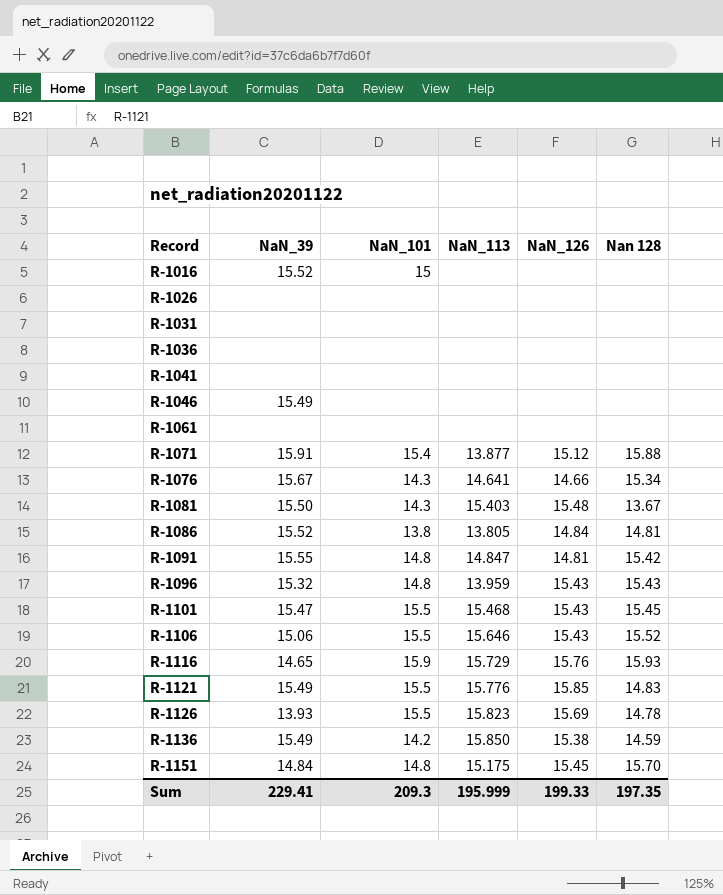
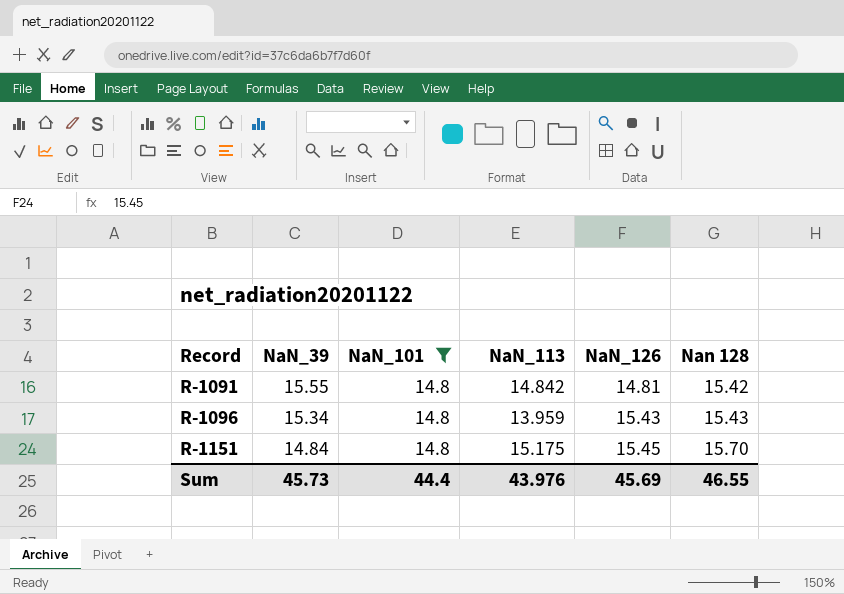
filter: none -> NaN_101 = 14.8
R-1091 | NaN_113: 14.847 -> 14.842
R-1096 | NaN_39: 15.32 -> 15.34
Sum | NaN_39: 229.41 -> 45.73
Sum | NaN_101: 209.3 -> 44.4
Sum | NaN_113: 195.999 -> 43.976
Sum | NaN_126: 199.33 -> 45.69
Sum | Nan 128: 197.35 -> 46.55

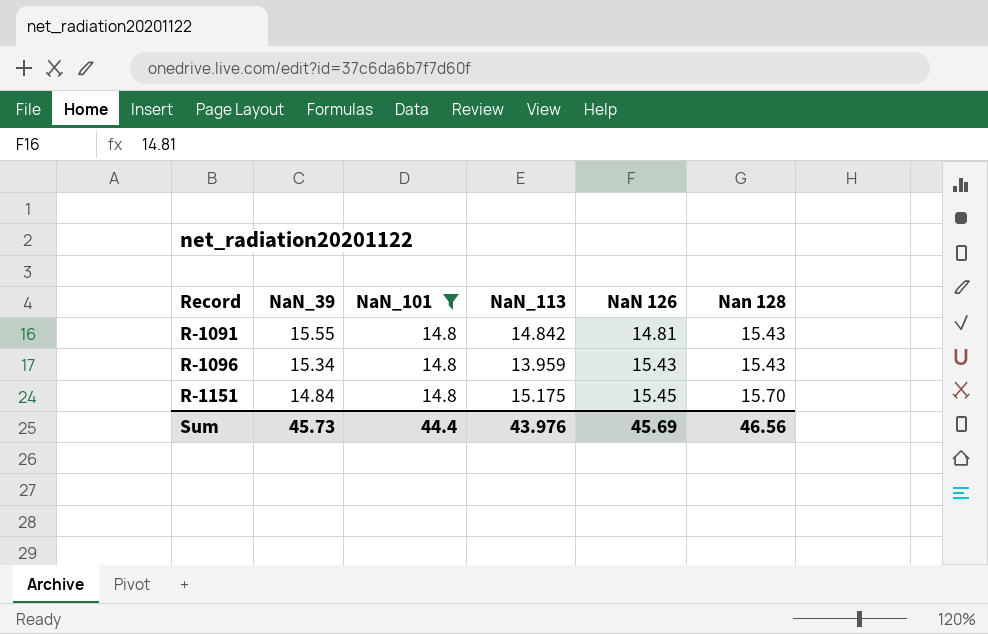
column name: NaN_126 -> NaN 126
R-1091 | Nan 128: 15.42 -> 15.43
Sum | Nan 128: 46.55 -> 46.56

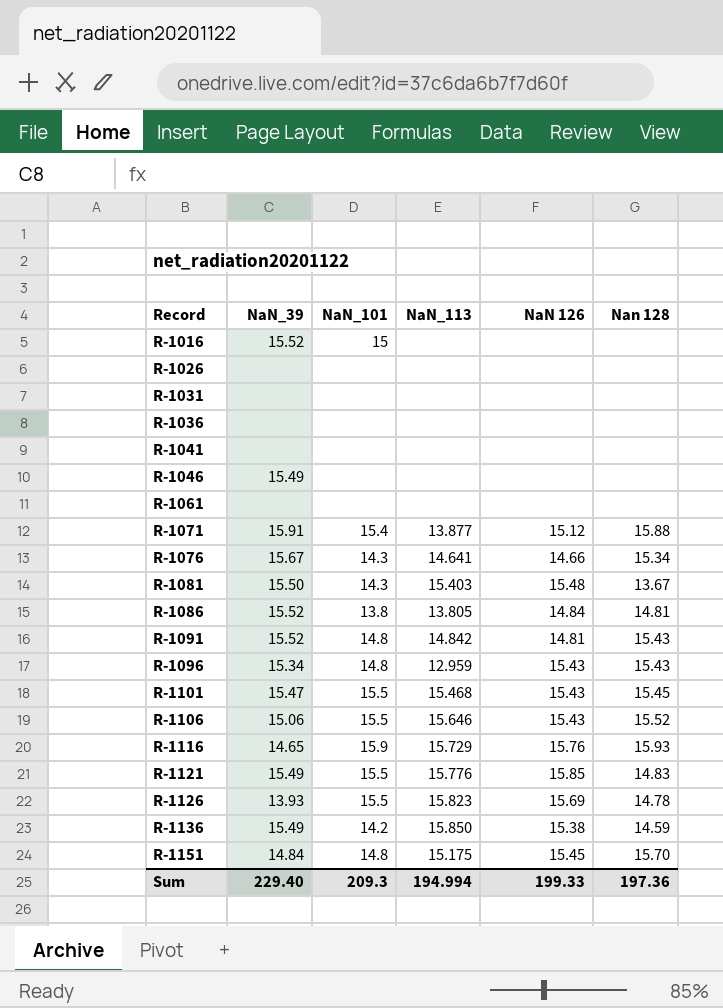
filter: NaN_101 = 14.8 -> none
R-1091 | NaN_39: 15.55 -> 15.52
R-1096 | NaN_113: 13.959 -> 12.959
Sum | NaN_39: 45.73 -> 229.40
Sum | NaN_101: 44.4 -> 209.3
Sum | NaN_113: 43.976 -> 194.994
Sum | NaN 126: 45.69 -> 199.33
Sum | Nan 128: 46.56 -> 197.36

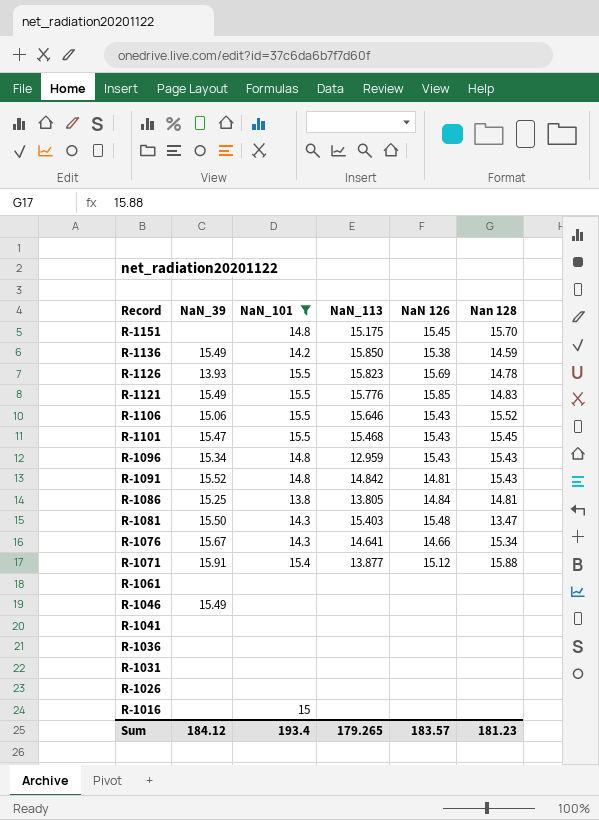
filter: none -> NaN_101 != 15.9
row order: Record ascending -> Record descending
R-1151 | NaN_39: 14.84 -> none
R-1086 | NaN_39: 15.52 -> 15.25
R-1081 | Nan 128: 13.67 -> 13.47
R-1016 | NaN_39: 15.52 -> none
Sum | NaN_39: 229.40 -> 184.12
Sum | NaN_101: 209.3 -> 193.4
Sum | NaN_113: 194.994 -> 179.265
Sum | NaN 126: 199.33 -> 183.57
Sum | Nan 128: 197.36 -> 181.23

